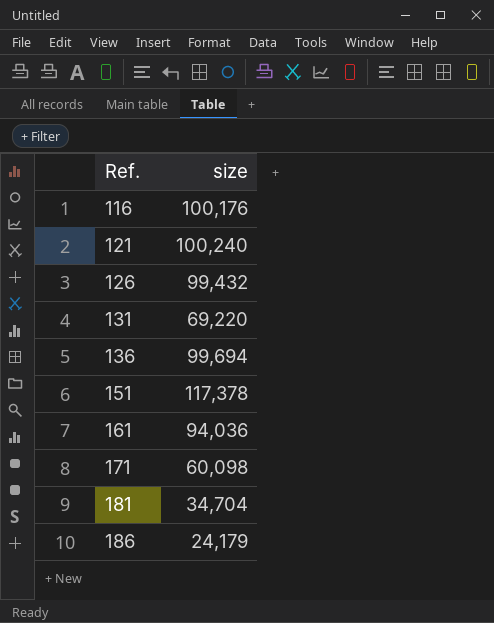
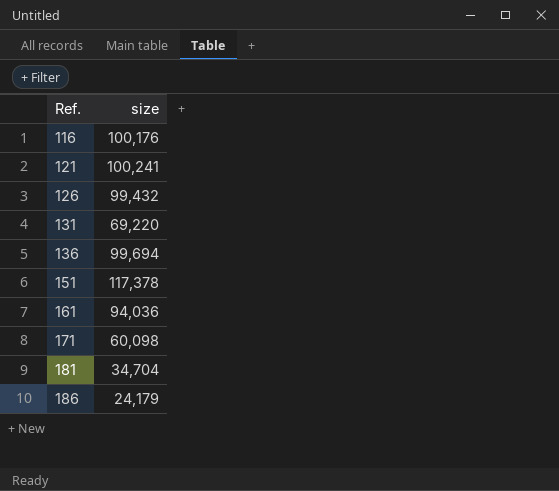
121 | size: 100,240 -> 100,241

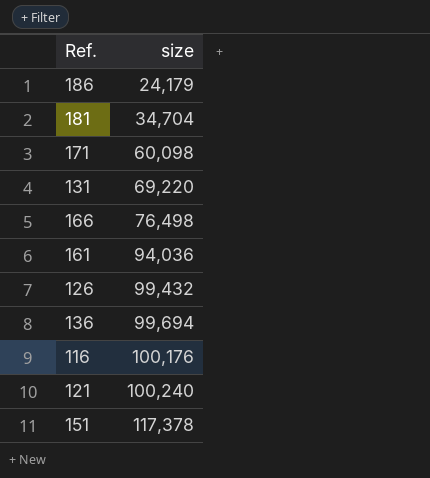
row order: Ref. ascending -> size ascending
row 166: none -> 76,498
121 | size: 100,241 -> 100,240

